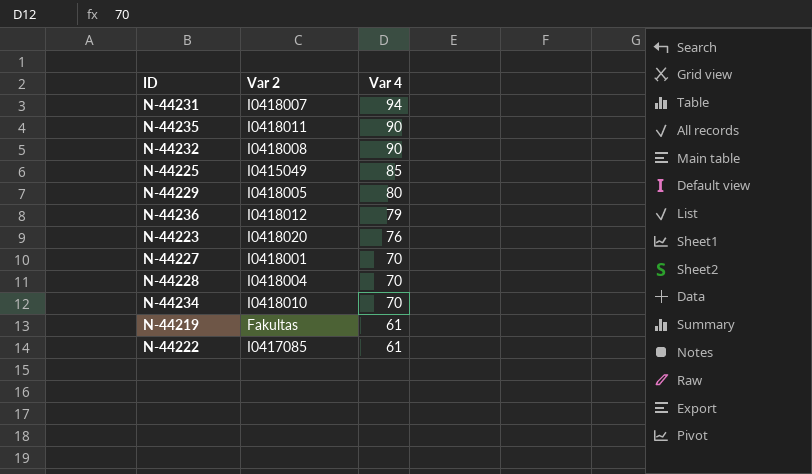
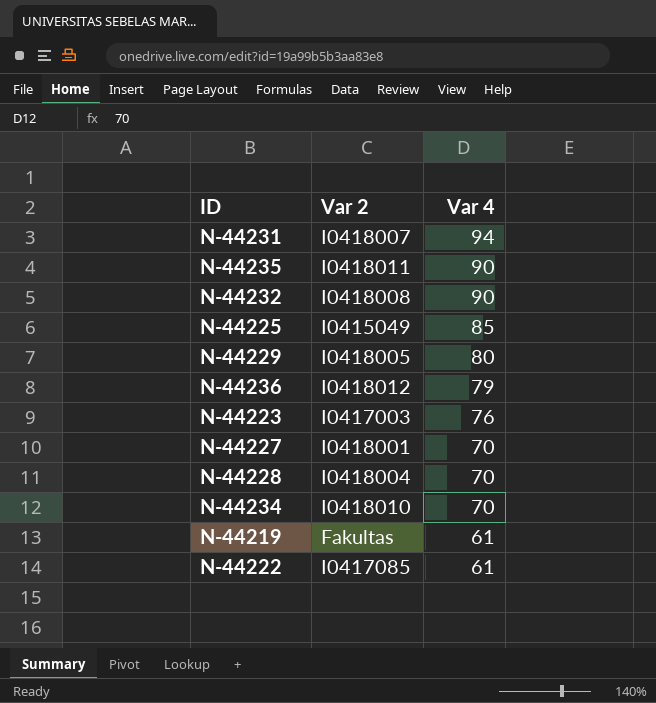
N-44223 | Var 2: I0418020 -> I0417003

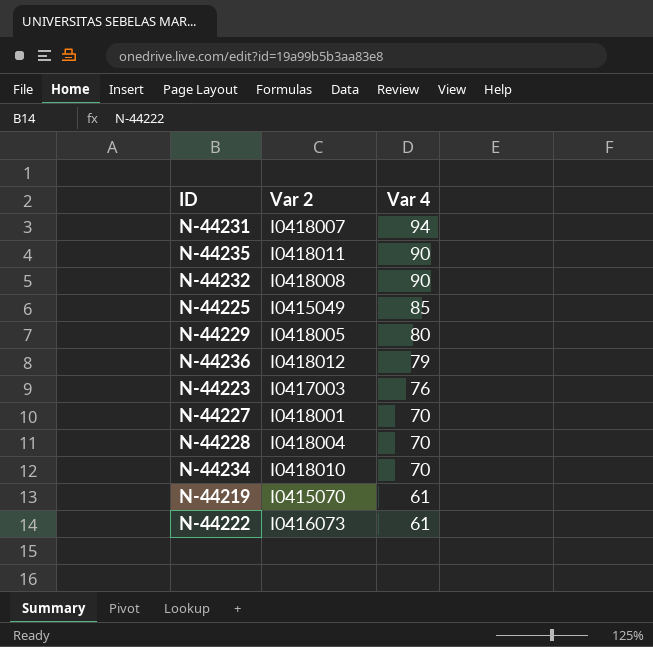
N-44219 | Var 2: Fakultas -> I0415070
N-44222 | Var 2: I0417085 -> I0416073

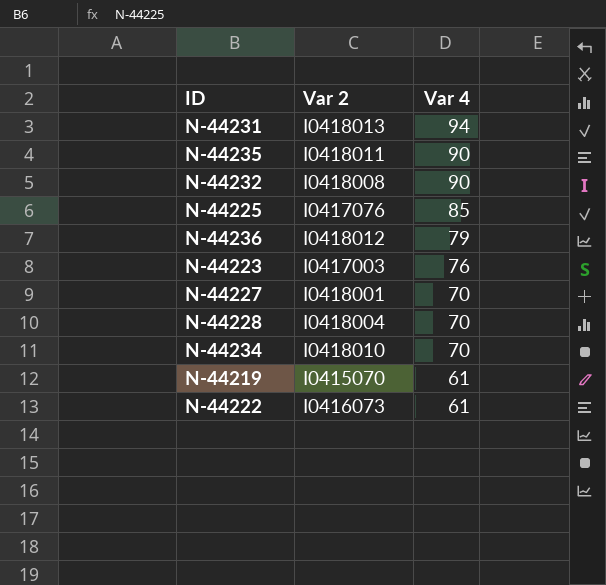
row N-44229: I0418005 | 80 -> none
N-44231 | Var 2: I0418007 -> I0418013
N-44225 | Var 2: I0415049 -> I0417076

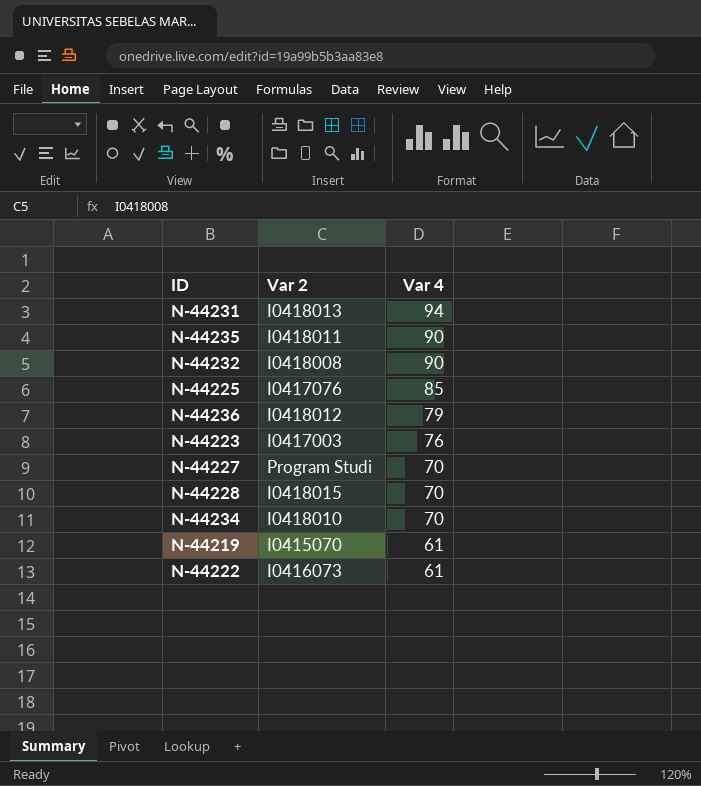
N-44227 | Var 2: I0418001 -> Program Studi
N-44228 | Var 2: I0418004 -> I0418015

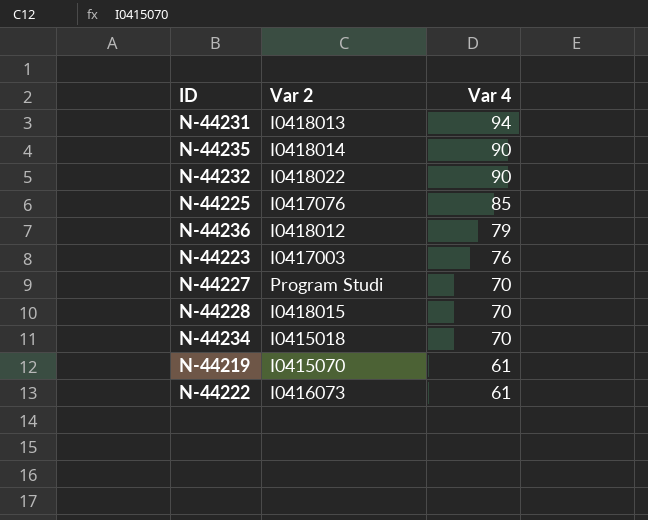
N-44235 | Var 2: I0418011 -> I0418014
N-44232 | Var 2: I0418008 -> I0418022
N-44234 | Var 2: I0418010 -> I0415018

